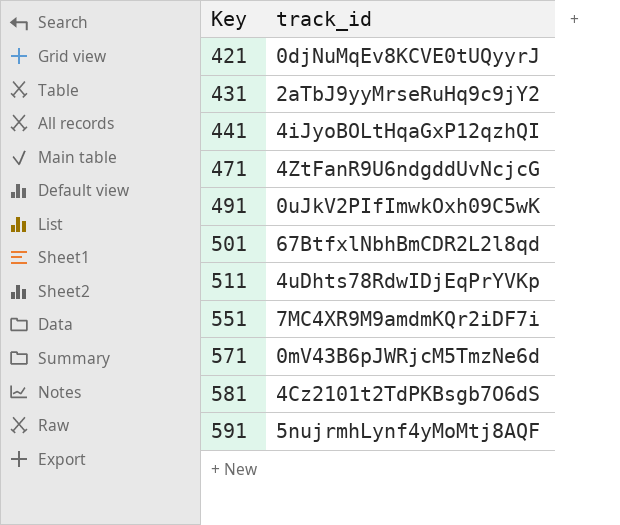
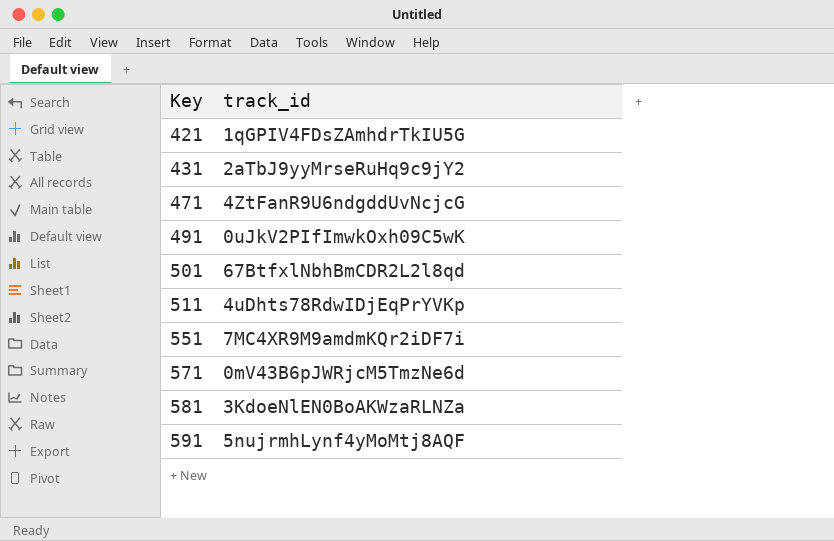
row 441: 4iJyoBOLtHqaGxP12qzhQI -> none
421 | track_id: 0djNuMqEv8KCVE0tUQyyrJ -> 1qGPIV4FDsZAmhdrTkIU5G
581 | track_id: 4Cz2101t2TdPKBsgb7O6dS -> 3KdoeNlEN0BoAKWzaRLNZa

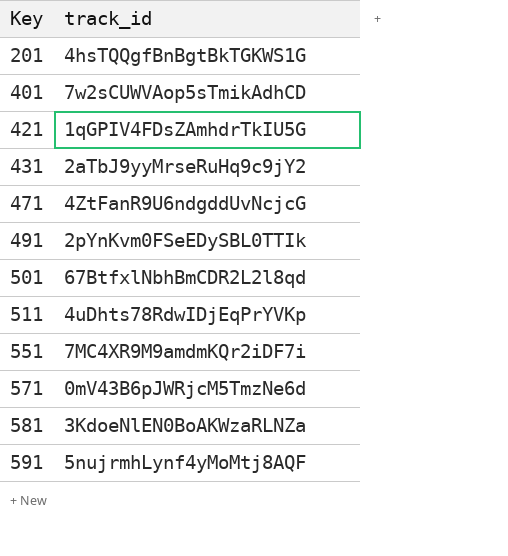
row 201: none -> 4hsTQQgfBnBgtBkTGKWS1G
row 401: none -> 7w2sCUWVAop5sTmikAdhCD
491 | track_id: 0uJkV2PIfImwkOxh09C5wK -> 2pYnKvm0FSeEDySBL0TTIk

